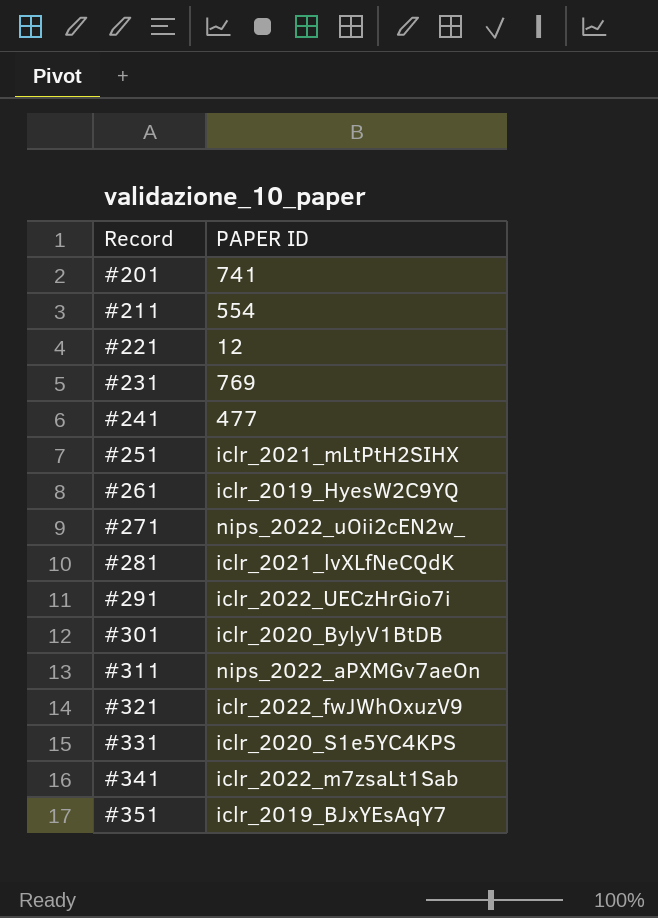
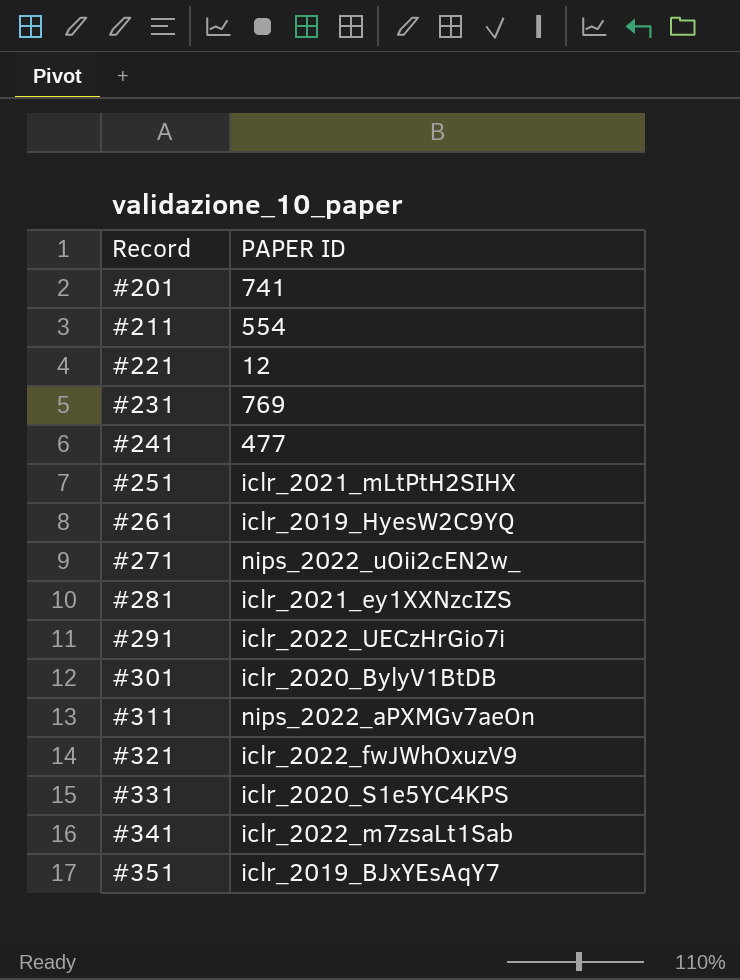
#281 | PAPER ID: iclr_2021_lvXLfNeCQdK -> iclr_2021_ey1XXNzcIZS

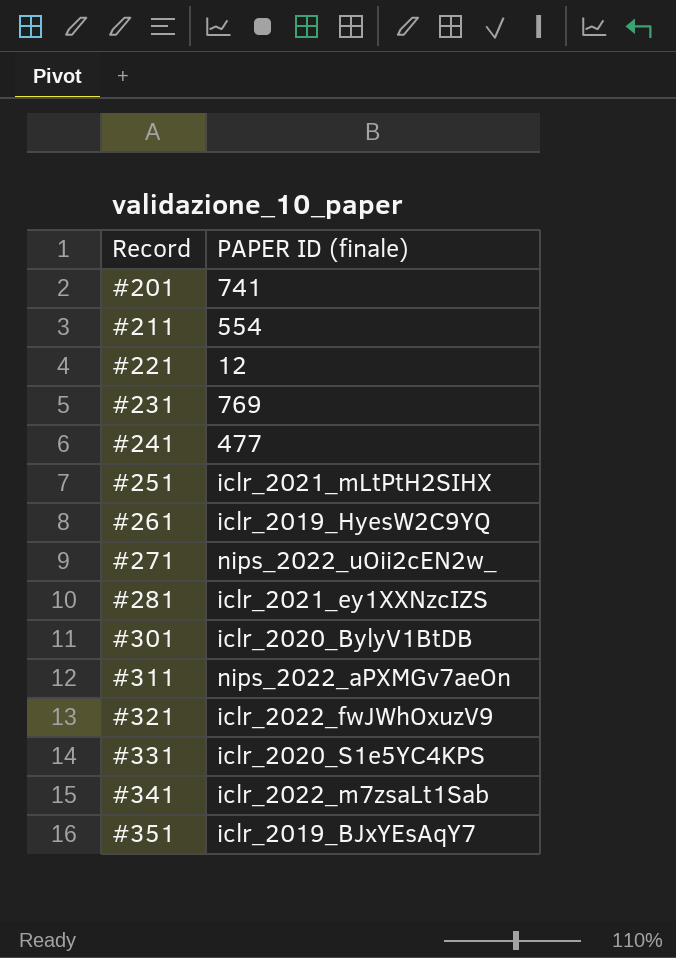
column name: PAPER ID -> PAPER ID (finale)
row #291: iclr_2022_UECzHrGio7i -> none

